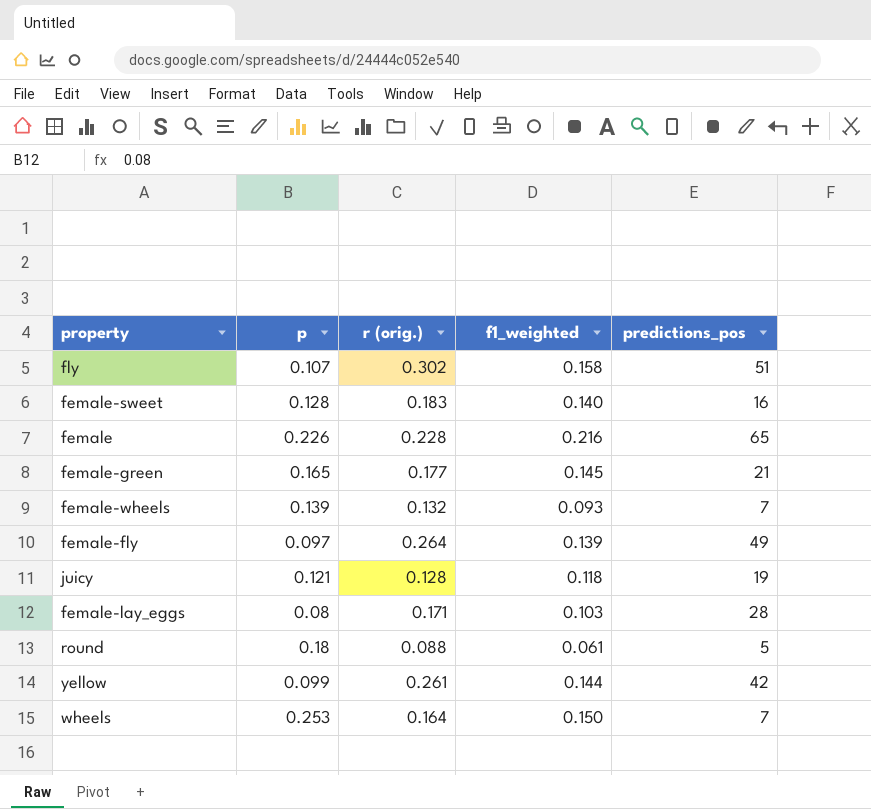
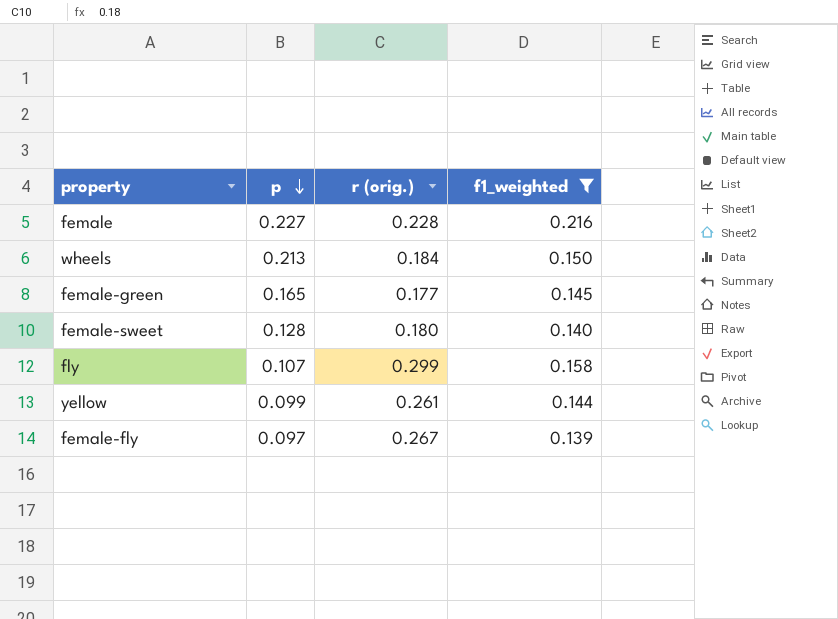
filter: none -> f1_weighted >= 0.139
row order: none -> p descending
column predictions_pos | position: 5 -> none
female | p: 0.226 -> 0.227
wheels | p: 0.253 -> 0.213
wheels | r (orig.): 0.164 -> 0.184
female-sweet | r (orig.): 0.183 -> 0.180
fly | r (orig.): 0.302 -> 0.299
female-fly | r (orig.): 0.264 -> 0.267

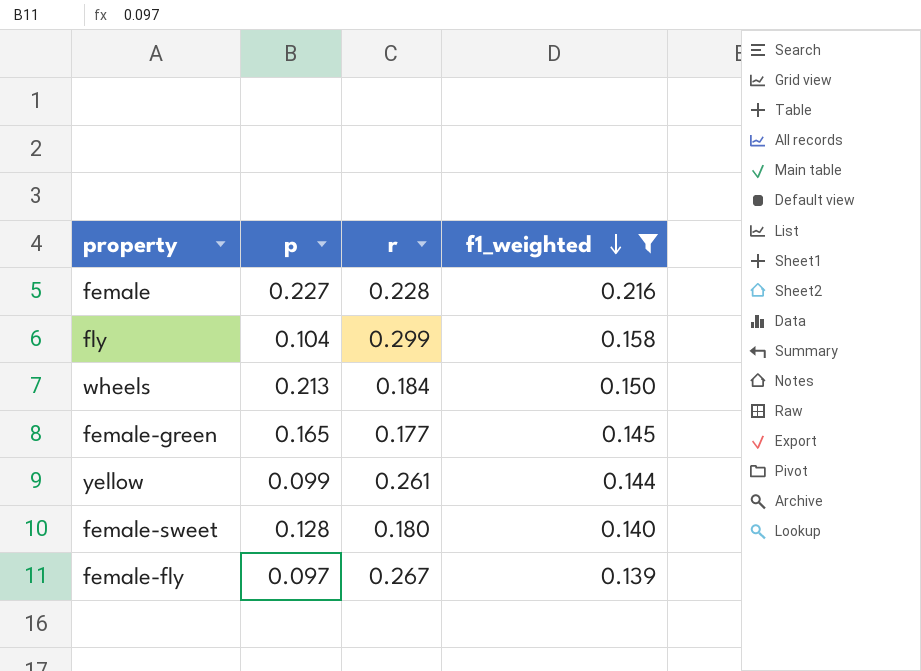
row order: p descending -> f1_weighted descending
column name: r (orig.) -> r
fly | p: 0.107 -> 0.104

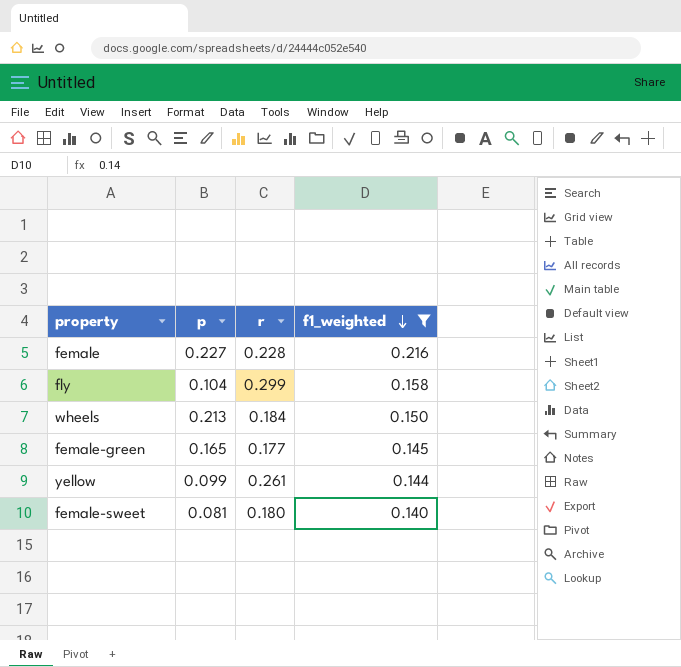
row female-fly: 0.097 | 0.267 | 0.139 -> none
female-sweet | p: 0.128 -> 0.081

